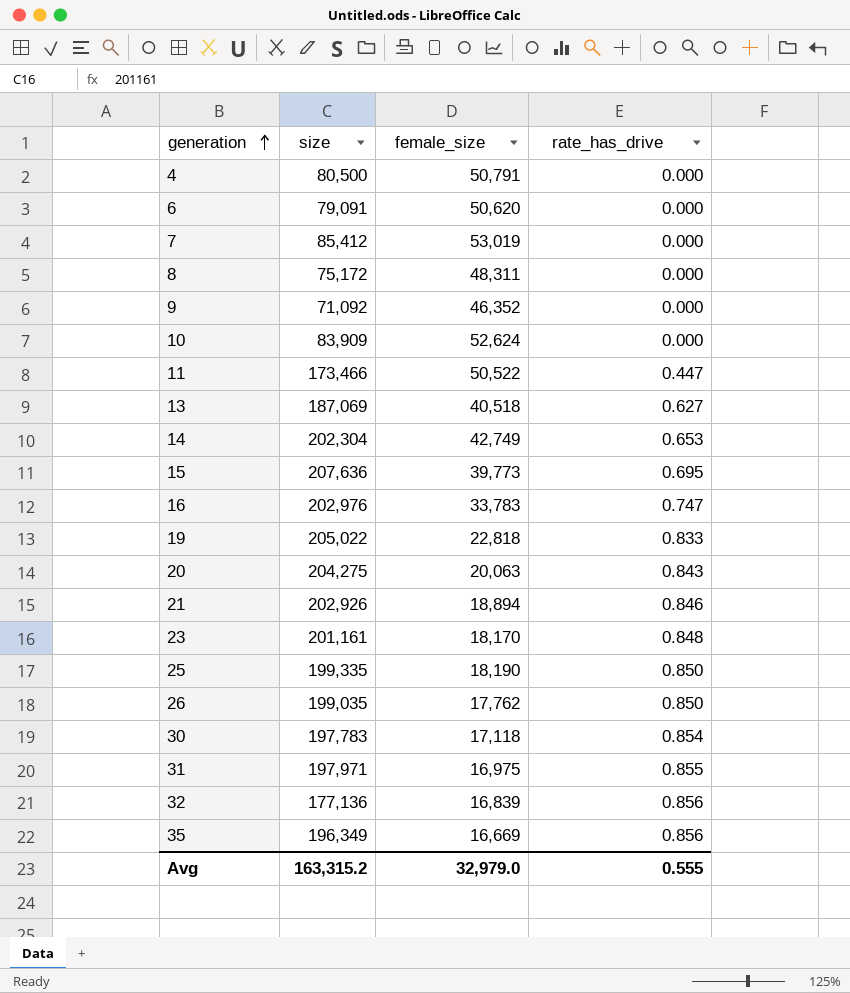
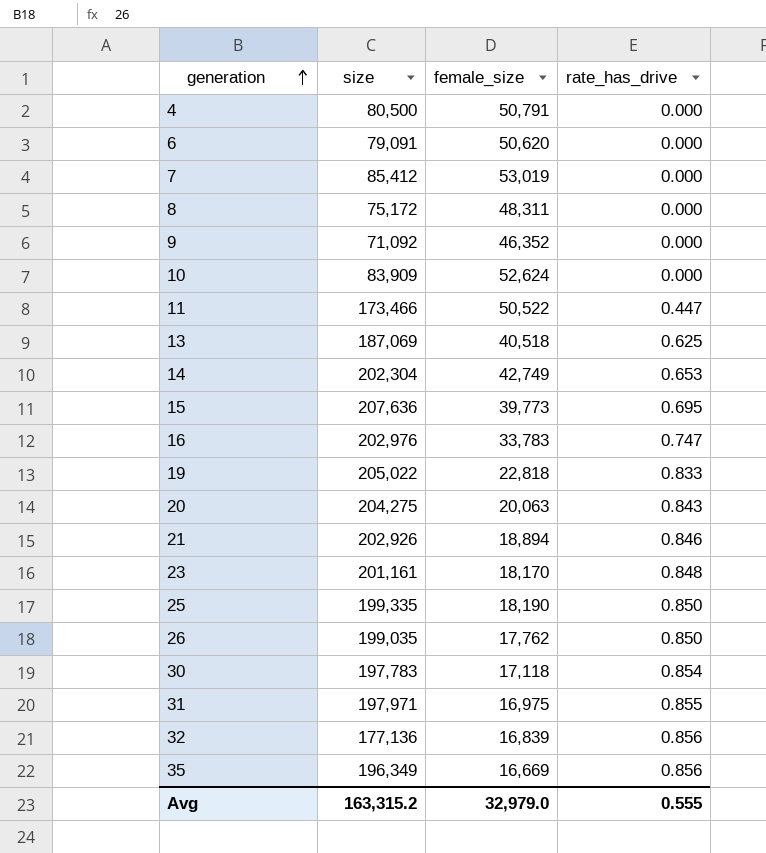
13 | rate_has_drive: 0.627 -> 0.625

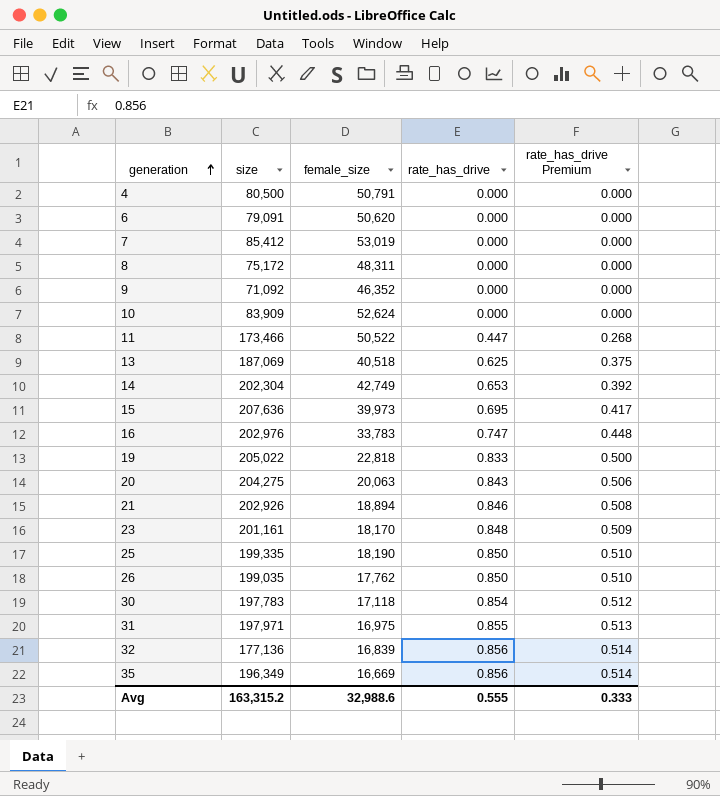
column rate_has_drive Premium | formula: none -> [rate_has_drive] * 0.6
15 | female_size: 39,773 -> 39,973
Avg | female_size: 32,979.0 -> 32,988.6

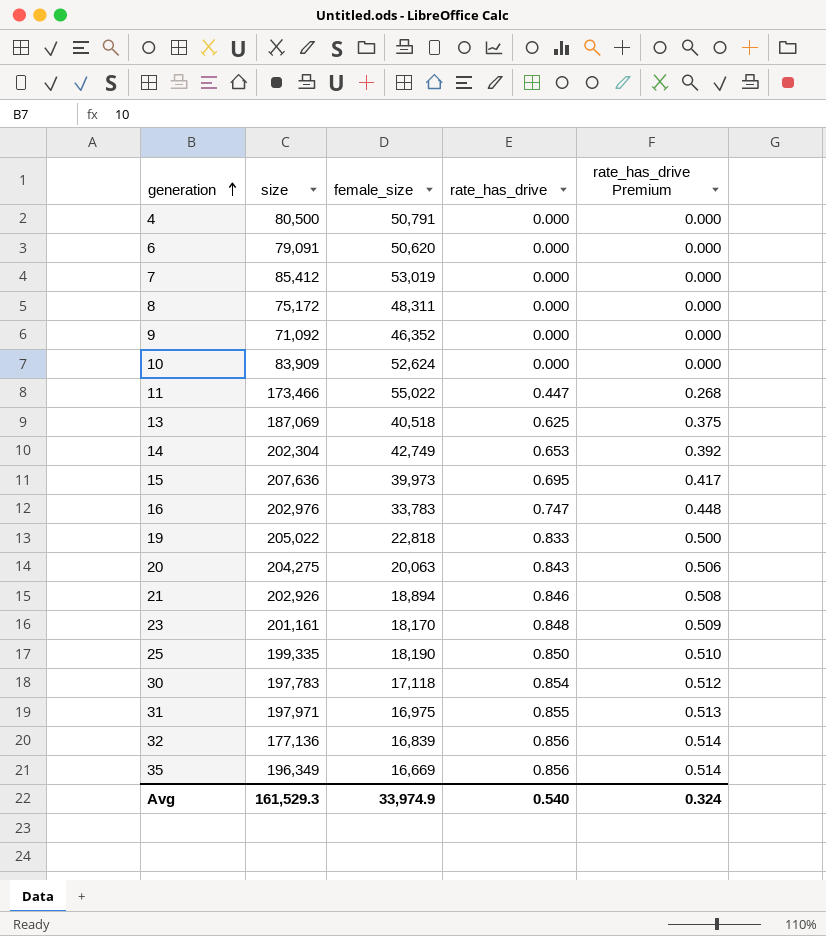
row 26: 199,035 | 17,762 | 0.850 | 0.510 -> none
11 | female_size: 50,522 -> 55,022
Avg | size: 163,315.2 -> 161,529.3
Avg | female_size: 32,988.6 -> 33,974.9
Avg | rate_has_drive: 0.555 -> 0.540
Avg | rate_has_drive Premium: 0.333 -> 0.324

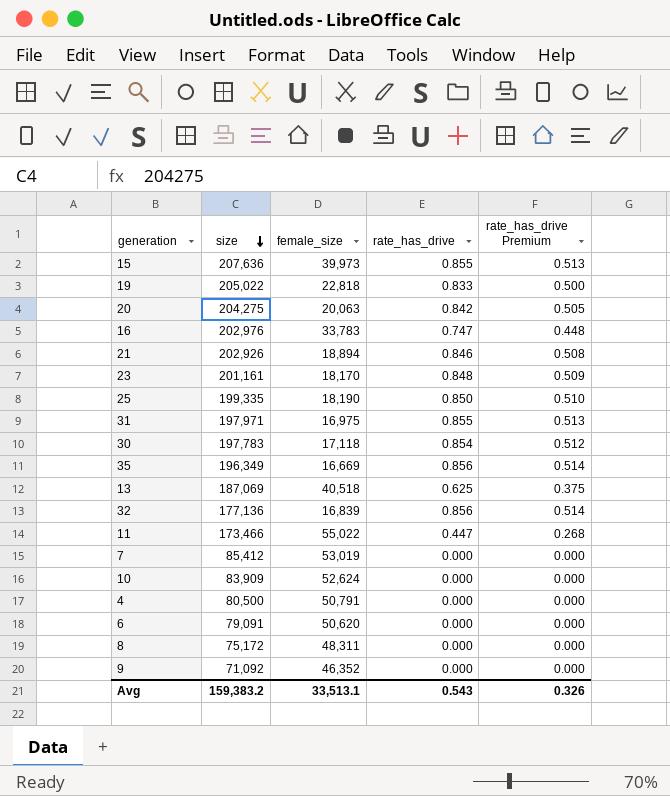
row order: generation ascending -> size descending
row 14: 202,304 | 42,749 | 0.653 | 0.392 -> none
15 | rate_has_drive: 0.695 -> 0.855
15 | rate_has_drive Premium: 0.417 -> 0.513
20 | rate_has_drive: 0.843 -> 0.842
20 | rate_has_drive Premium: 0.506 -> 0.505
Avg | size: 161,529.3 -> 159,383.2
Avg | female_size: 33,974.9 -> 33,513.1
Avg | rate_has_drive: 0.540 -> 0.543
Avg | rate_has_drive Premium: 0.324 -> 0.326

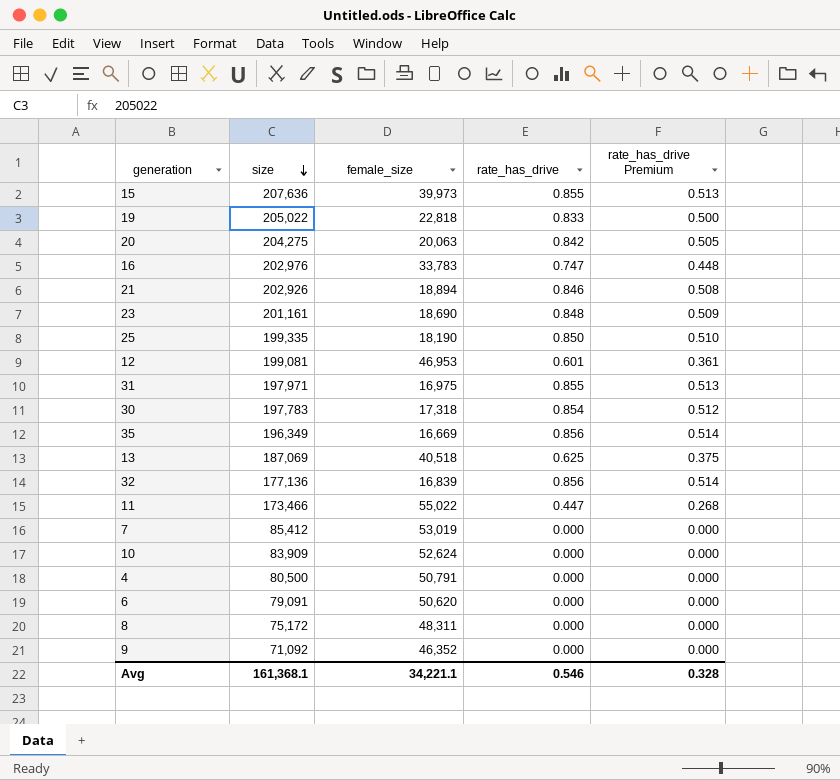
23 | female_size: 18,170 -> 18,690
row 12: none -> 199,081 | 46,953 | 0.601 | 0.361
30 | female_size: 17,118 -> 17,318
Avg | size: 159,383.2 -> 161,368.1
Avg | female_size: 33,513.1 -> 34,221.1
Avg | rate_has_drive: 0.543 -> 0.546
Avg | rate_has_drive Premium: 0.326 -> 0.328

